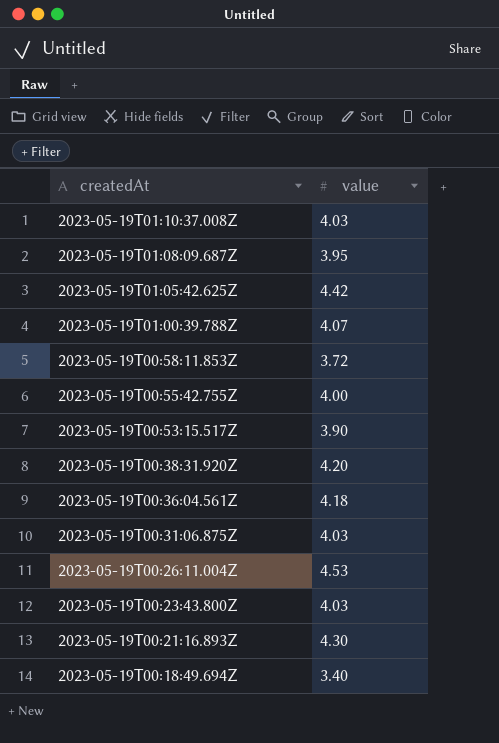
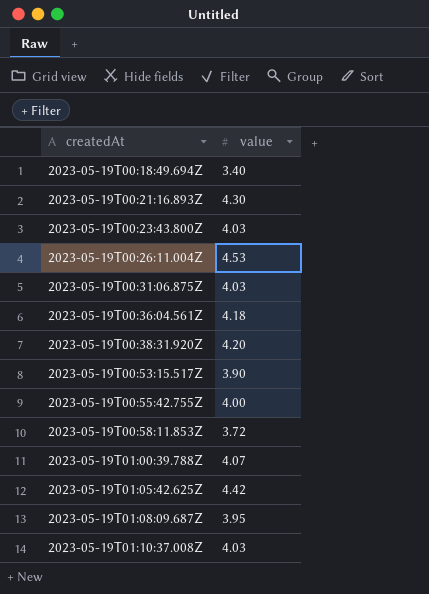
row order: createdAt descending -> createdAt ascending

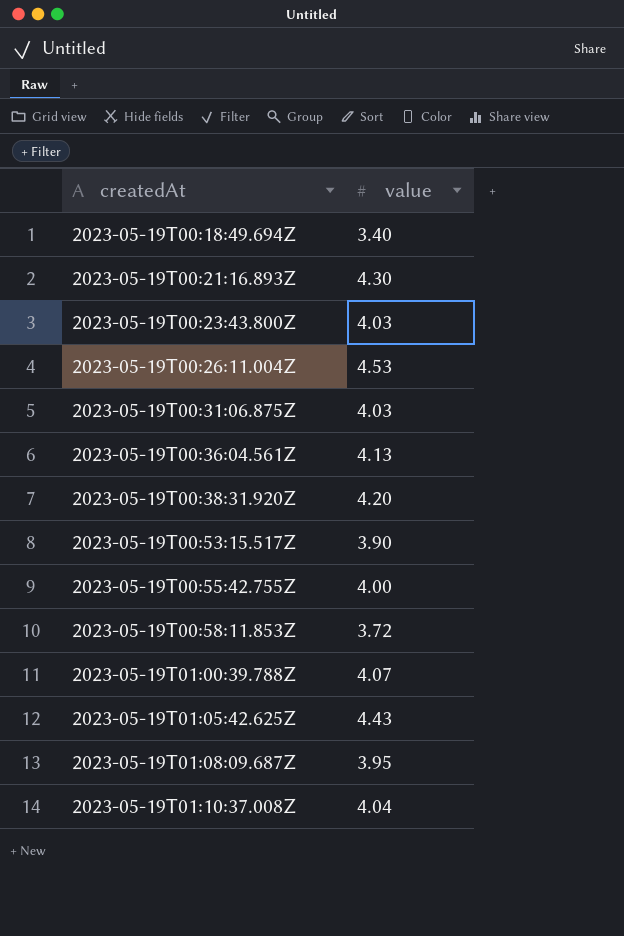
2023-05-19T00:36:04.561Z | value: 4.18 -> 4.13
2023-05-19T01:05:42.625Z | value: 4.42 -> 4.43
2023-05-19T01:10:37.008Z | value: 4.03 -> 4.04

